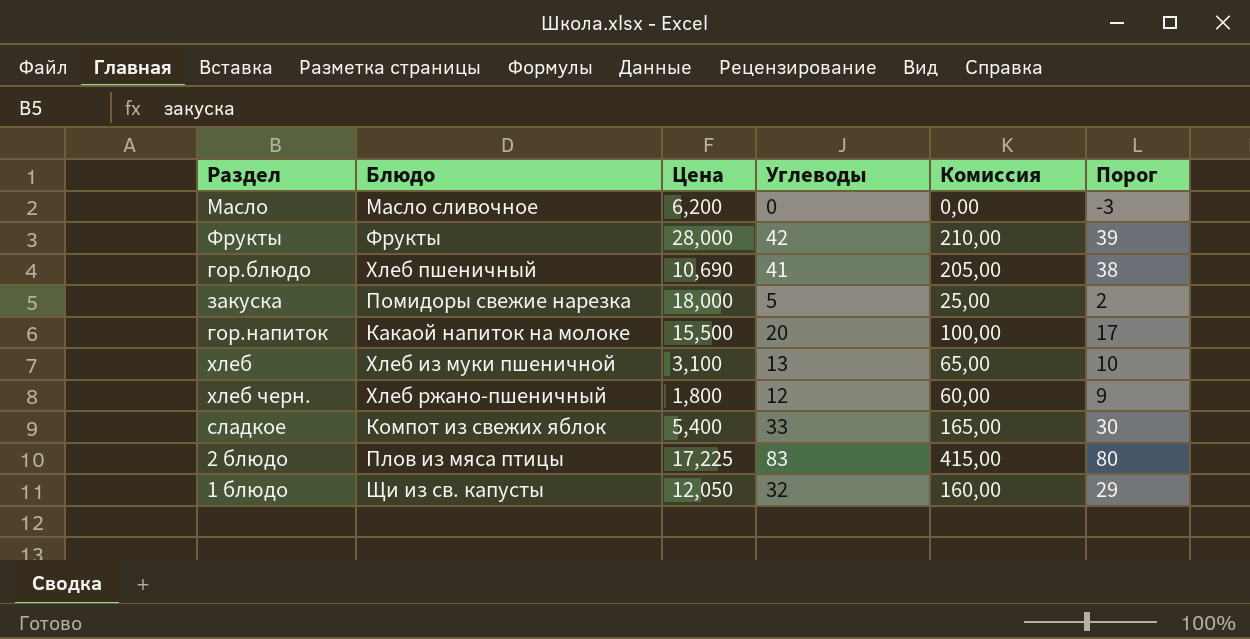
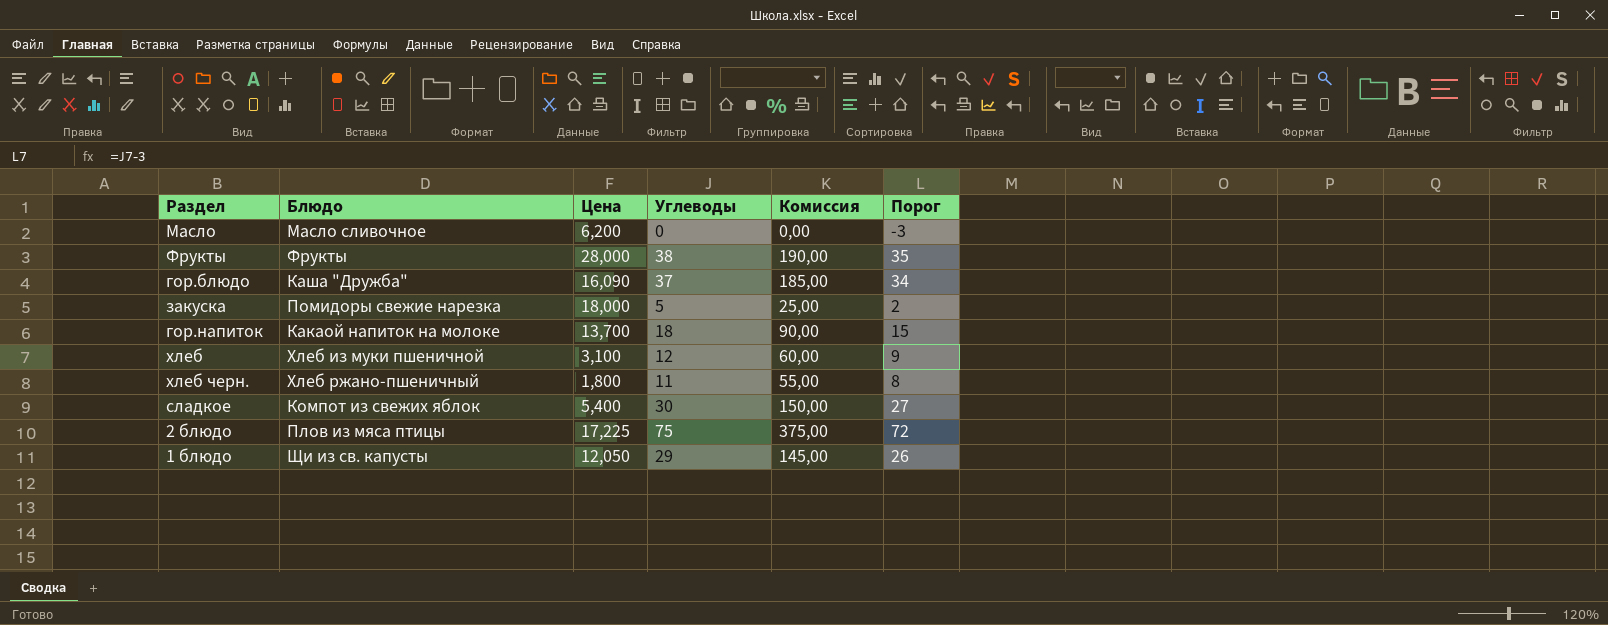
Фрукты | Углеводы: 42 -> 38
Фрукты | Комиссия: 210,00 -> 190,00
Фрукты | Порог: 39 -> 35
гор.блюдо | Блюдо: Хлеб пшеничный -> Каша "Дружба"
гор.блюдо | Цена: 10,690 -> 16,090
гор.блюдо | Углеводы: 41 -> 37
гор.блюдо | Комиссия: 205,00 -> 185,00
гор.блюдо | Порог: 38 -> 34
гор.напиток | Цена: 15,500 -> 13,700
гор.напиток | Углеводы: 20 -> 18
гор.напиток | Комиссия: 100,00 -> 90,00
гор.напиток | Порог: 17 -> 15
хлеб | Углеводы: 13 -> 12
хлеб | Комиссия: 65,00 -> 60,00
хлеб | Порог: 10 -> 9
хлеб черн. | Углеводы: 12 -> 11
хлеб черн. | Комиссия: 60,00 -> 55,00
хлеб черн. | Порог: 9 -> 8
сладкое | Углеводы: 33 -> 30
сладкое | Комиссия: 165,00 -> 150,00
сладкое | Порог: 30 -> 27
2 блюдо | Углеводы: 83 -> 75
2 блюдо | Комиссия: 415,00 -> 375,00
2 блюдо | Порог: 80 -> 72
1 блюдо | Углеводы: 32 -> 29
1 блюдо | Комиссия: 160,00 -> 145,00
1 блюдо | Порог: 29 -> 26

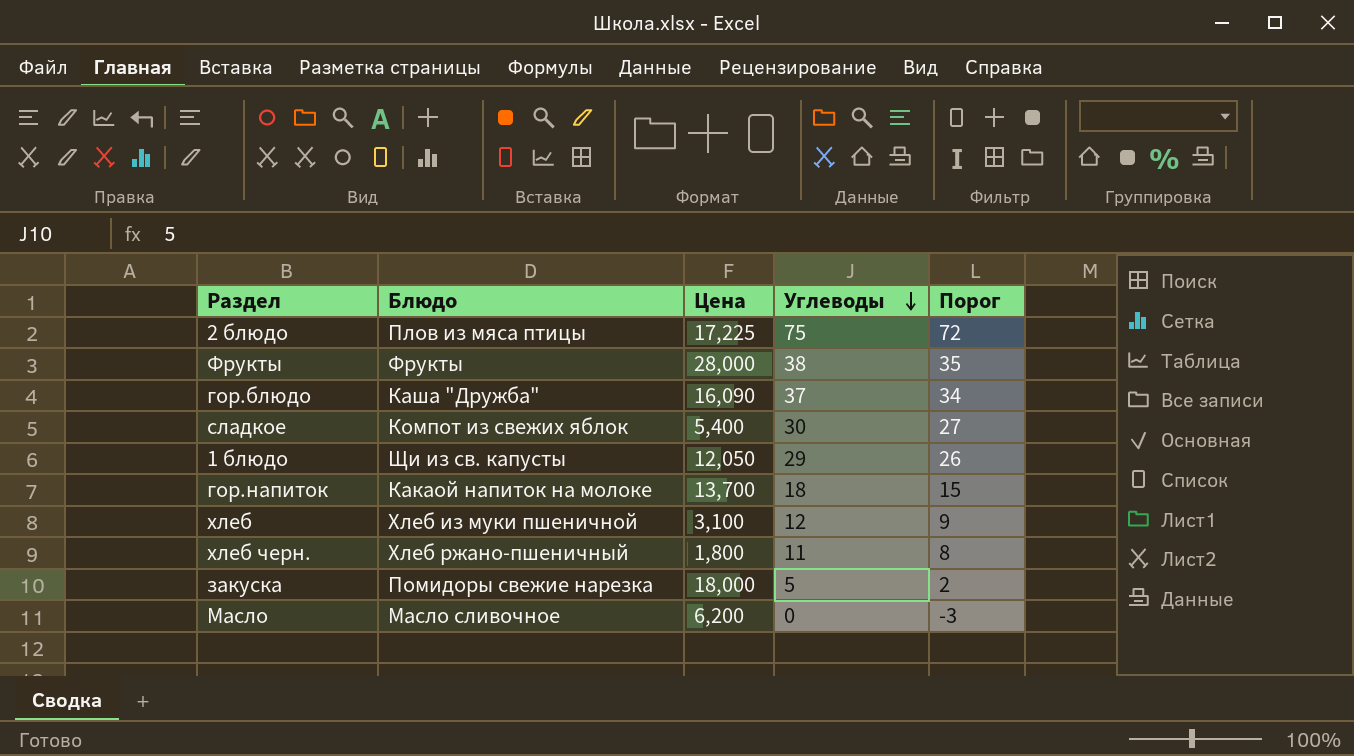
row order: none -> Углеводы descending
column Комиссия | formula: [Углеводы] * 5 -> none

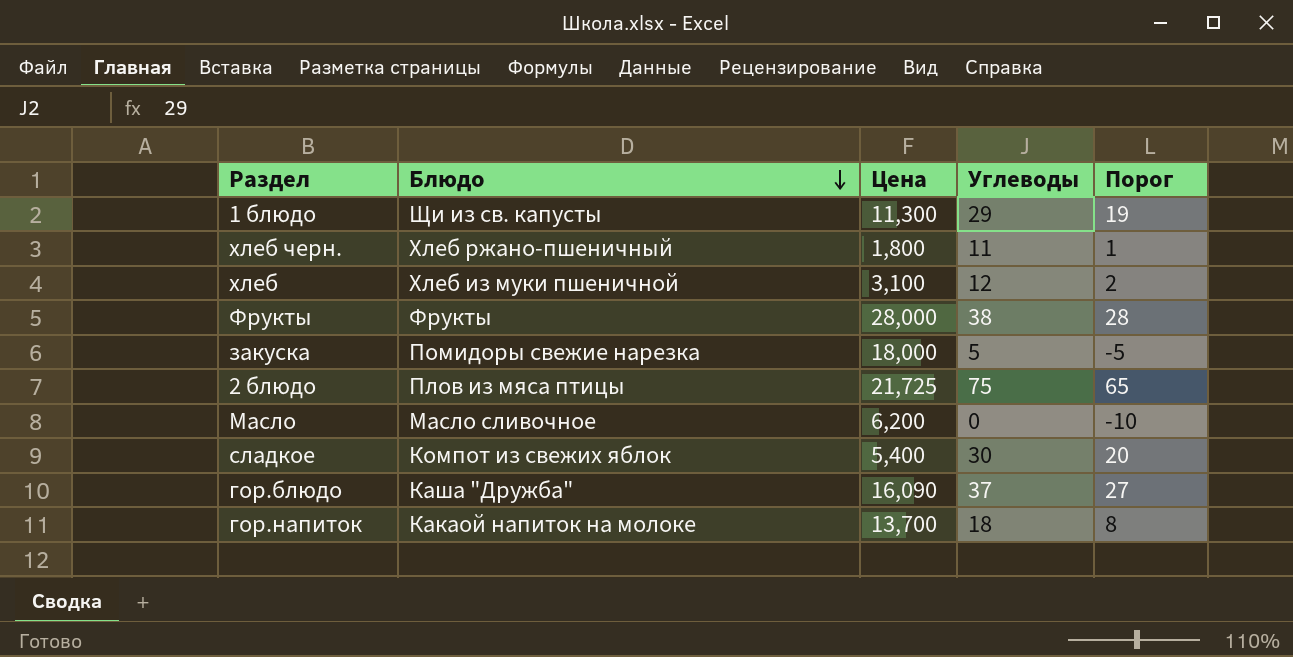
row order: Углеводы descending -> Блюдо descending
column Порог | formula: [Углеводы] - 3 -> [Углеводы] - 10
1 блюдо | Цена: 12,050 -> 11,300
2 блюдо | Цена: 17,225 -> 21,725

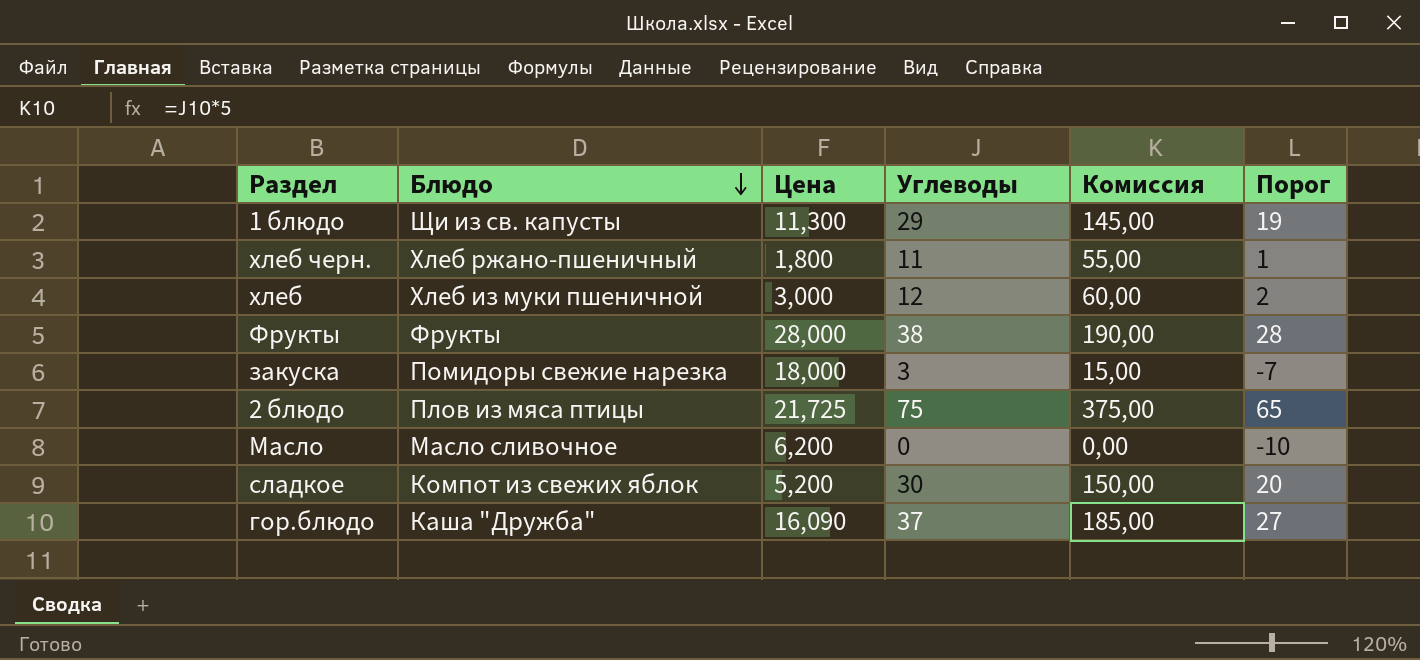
column Комиссия | formula: none -> [Углеводы] * 5
row гор.напиток: Какаой напиток на молоке | 13,700 | 18 | 8 -> none
хлеб | Цена: 3,100 -> 3,000
закуска | Углеводы: 5 -> 3
закуска | Порог: -5 -> -7
сладкое | Цена: 5,400 -> 5,200

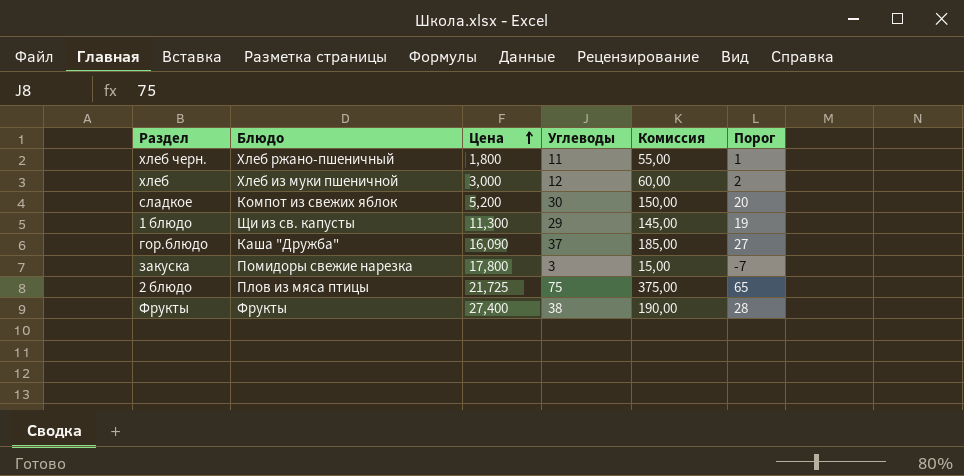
row order: Блюдо descending -> Цена ascending
row Масло: Масло сливочное | 6,200 | 0 | 0,00 | -10 -> none
закуска | Цена: 18,000 -> 17,800
Фрукты | Цена: 28,000 -> 27,400

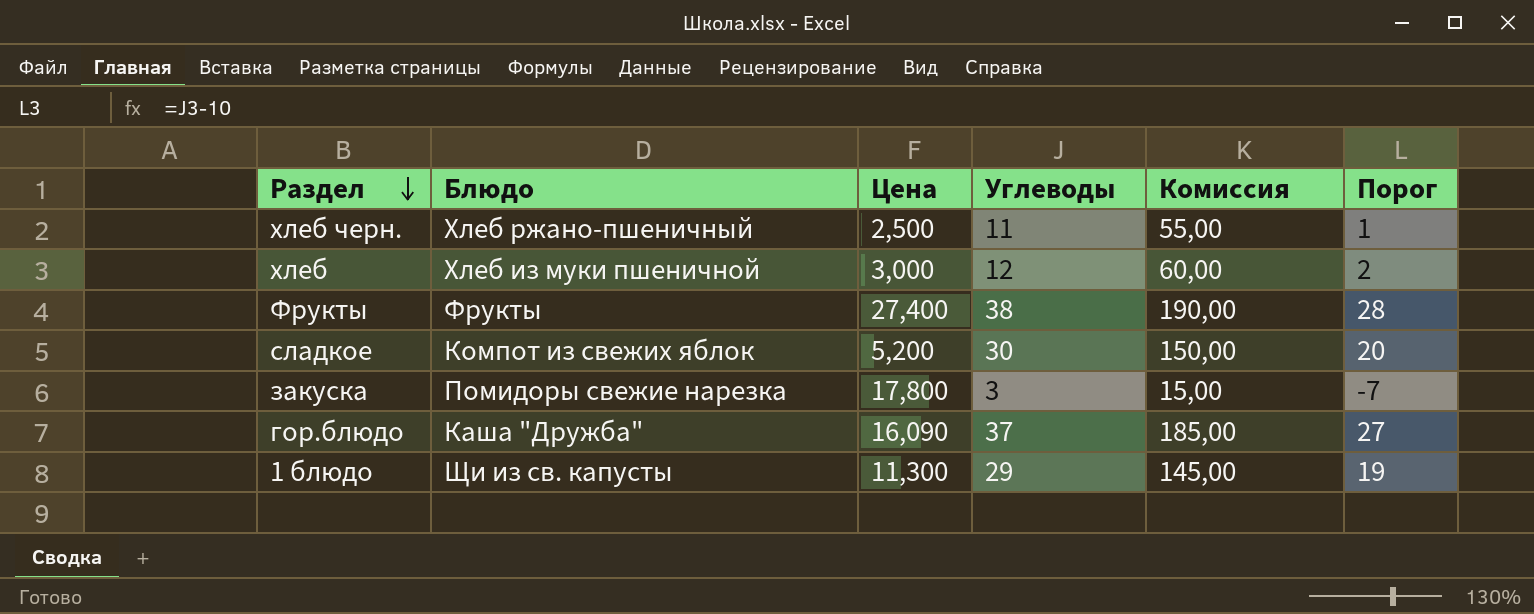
row order: Цена ascending -> Раздел descending
row 2 блюдо: Плов из мяса птицы | 21,725 | 75 | 375,00 | 65 -> none
хлеб черн. | Цена: 1,800 -> 2,500

